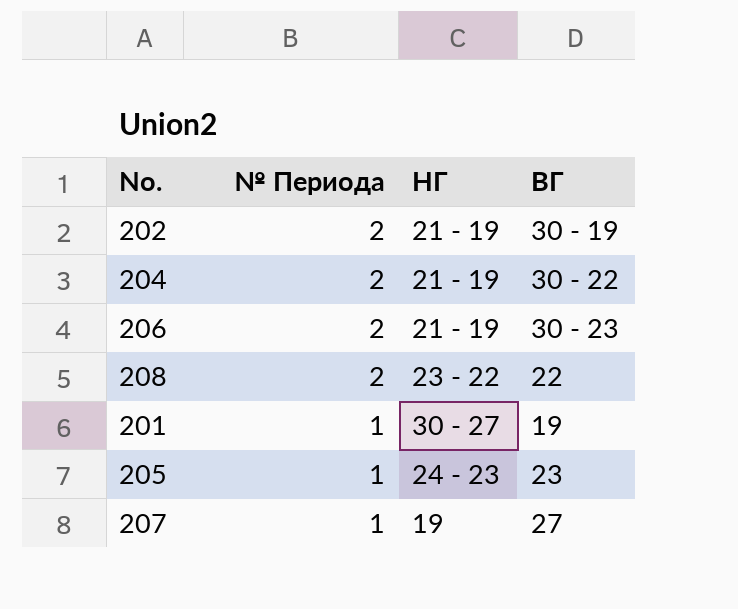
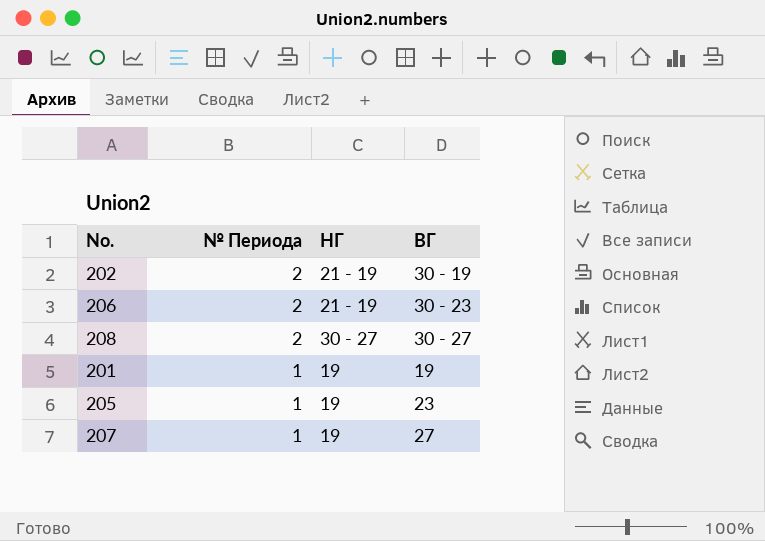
row 204: 2 | 21 - 19 | 30 - 22 -> none
208 | НГ: 23 - 22 -> 30 - 27
208 | ВГ: 22 -> 30 - 27
201 | НГ: 30 - 27 -> 19
205 | НГ: 24 - 23 -> 19

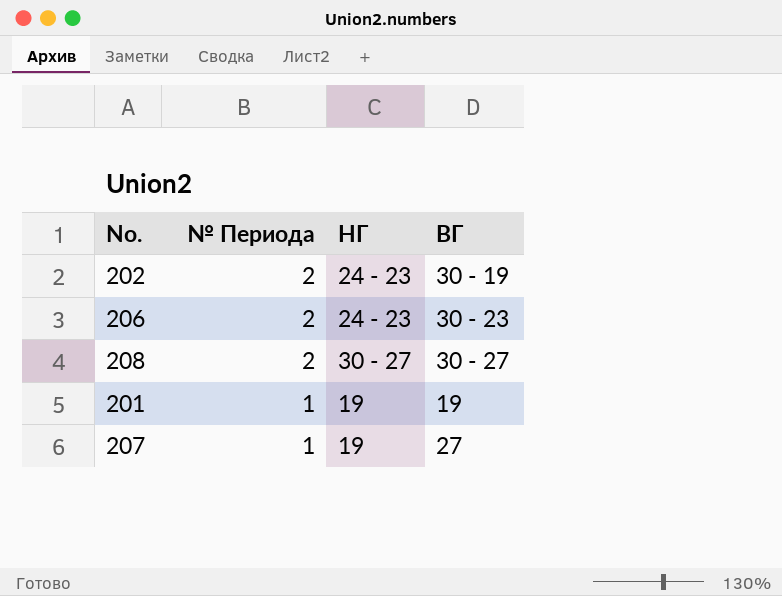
row 205: 1 | 19 | 23 -> none
202 | НГ: 21 - 19 -> 24 - 23
206 | НГ: 21 - 19 -> 24 - 23

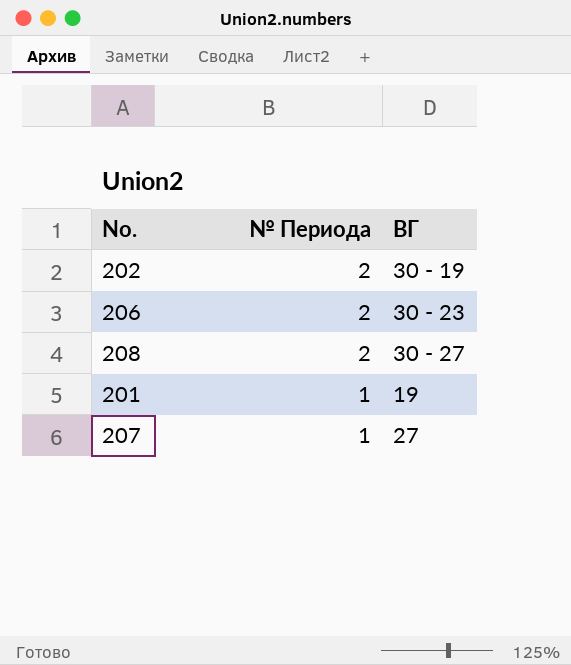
column НГ | position: 3 -> none

